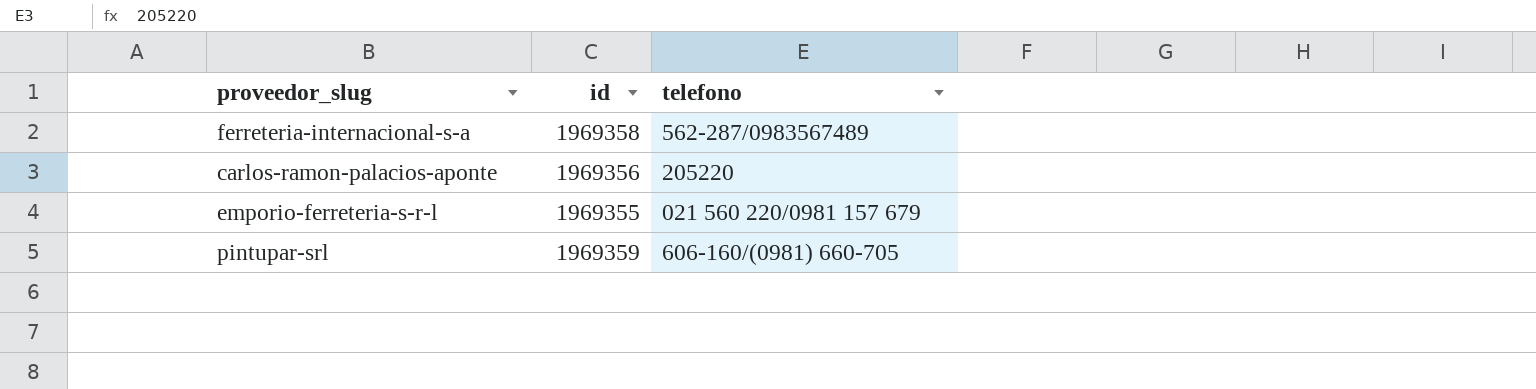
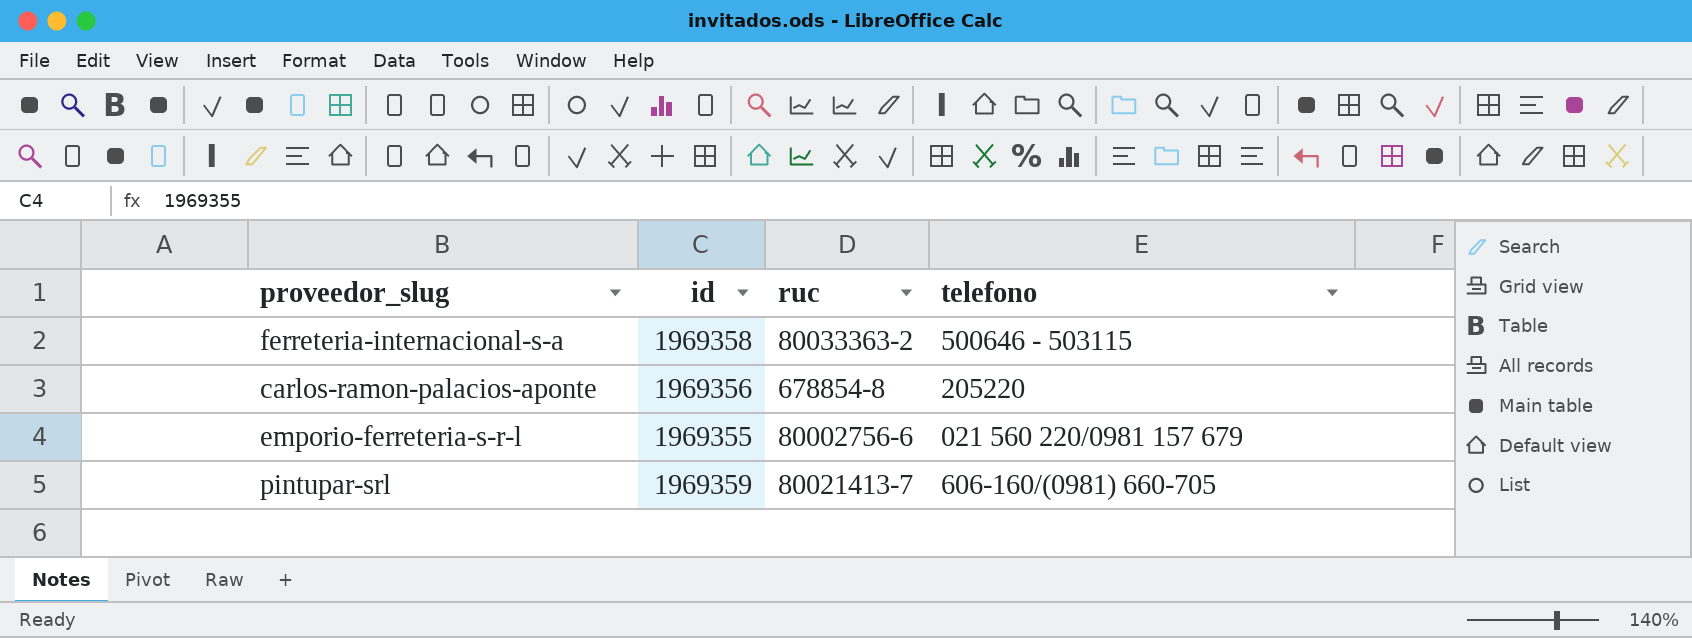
column ruc | position: none -> 3
ferreteria-internacional-s-a | telefono: 562-287/0983567489 -> 500646 - 503115

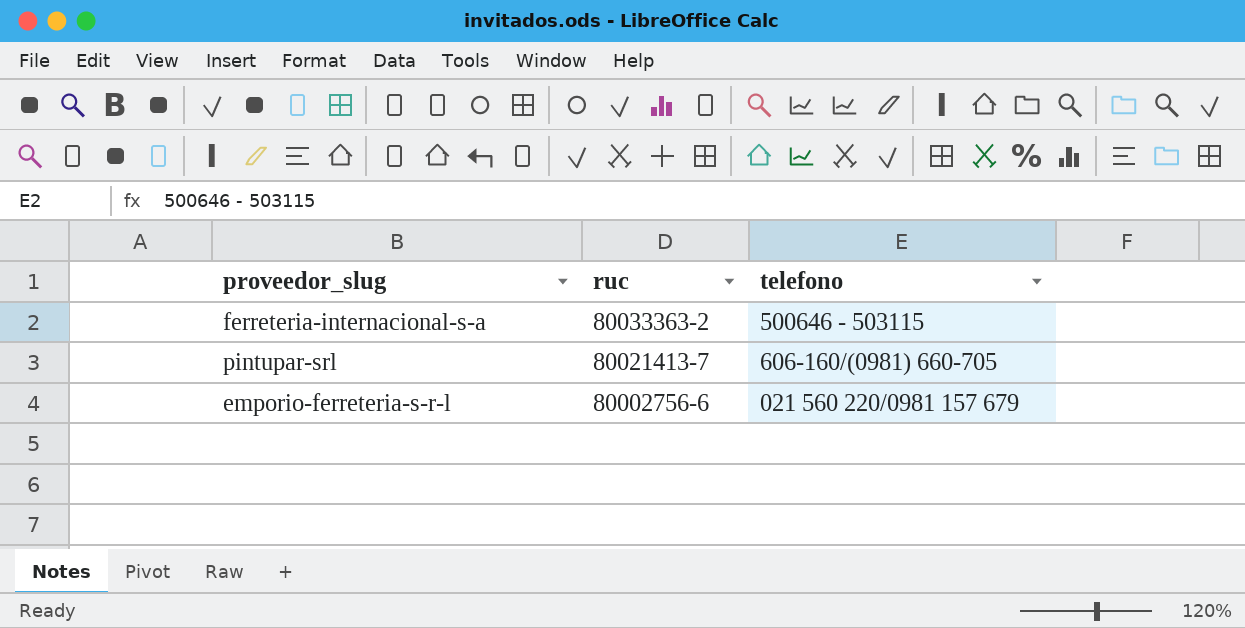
row order: none -> ruc descending
column id | position: 2 -> none
row carlos-ramon-palacios-aponte: 1969356 | 678854-8 | 205220 -> none

